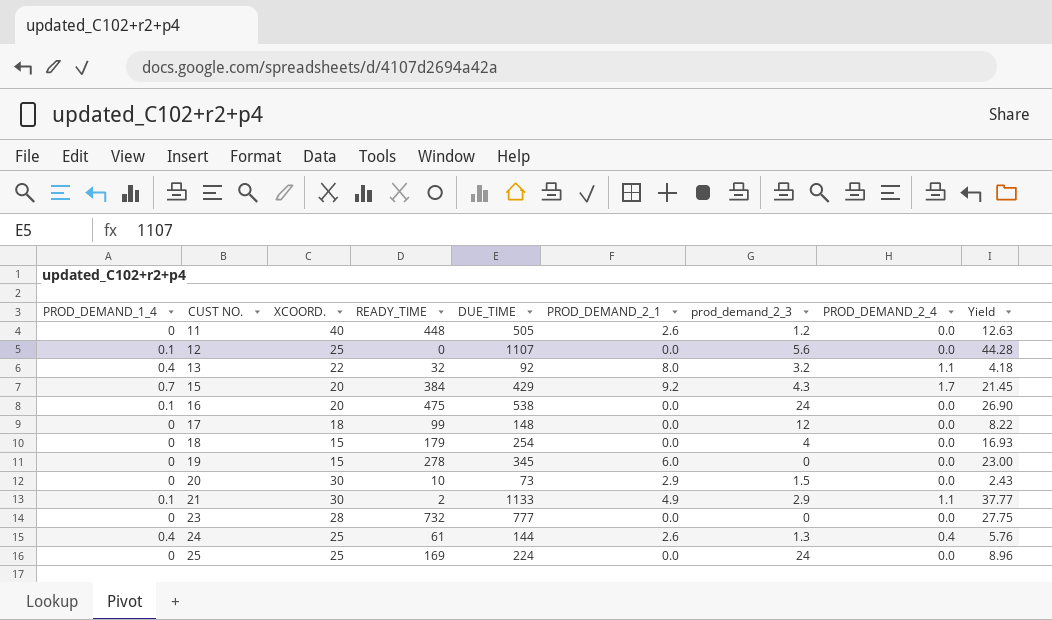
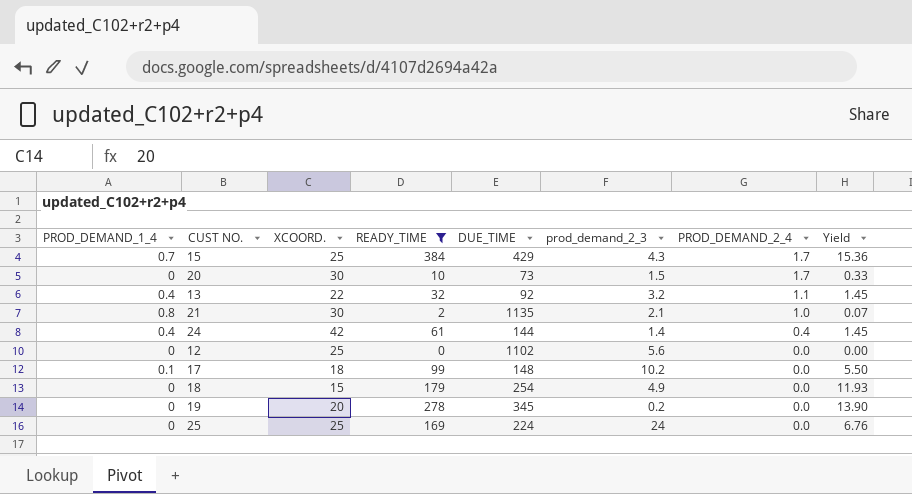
filter: none -> READY_TIME <= 384
row order: CUST NO. ascending -> PROD_DEMAND_2_4 descending
column PROD_DEMAND_2_1 | position: 6 -> none
column Yield | formula: [DUE_TIME] / [XCOORD.] -> [READY_TIME] / [XCOORD.]
15 | XCOORD.: 20 -> 25
20 | PROD_DEMAND_2_4: 0.0 -> 1.7
21 | PROD_DEMAND_1_4: 0.1 -> 0.8
21 | DUE_TIME: 1133 -> 1135
21 | prod_demand_2_3: 2.9 -> 2.1
21 | PROD_DEMAND_2_4: 1.1 -> 1.0
24 | XCOORD.: 25 -> 42
24 | prod_demand_2_3: 1.3 -> 1.4
12 | PROD_DEMAND_1_4: 0.1 -> 0
12 | DUE_TIME: 1107 -> 1102
17 | PROD_DEMAND_1_4: 0 -> 0.1
17 | prod_demand_2_3: 12 -> 10.2
18 | prod_demand_2_3: 4 -> 4.9
19 | XCOORD.: 15 -> 20
19 | prod_demand_2_3: 0 -> 0.2

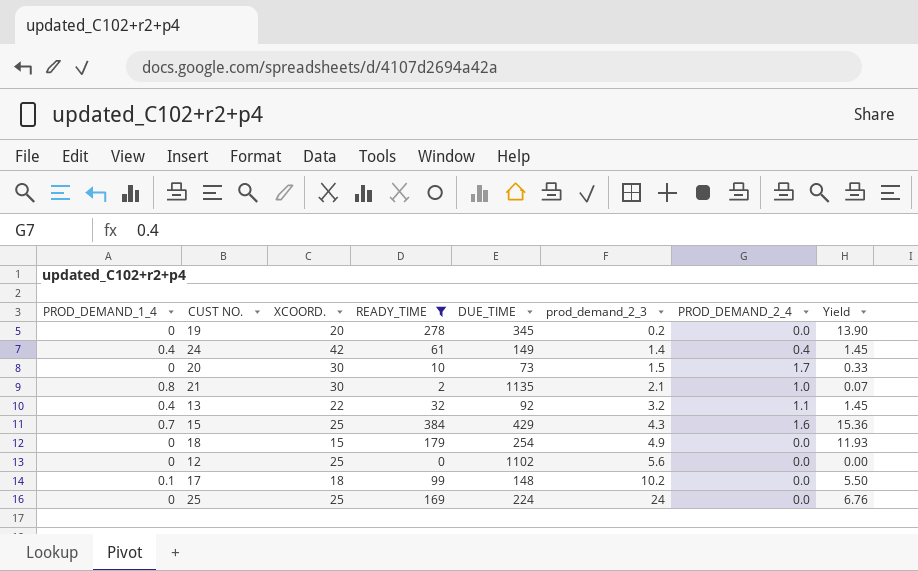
row order: PROD_DEMAND_2_4 descending -> prod_demand_2_3 ascending
24 | DUE_TIME: 144 -> 149
15 | PROD_DEMAND_2_4: 1.7 -> 1.6

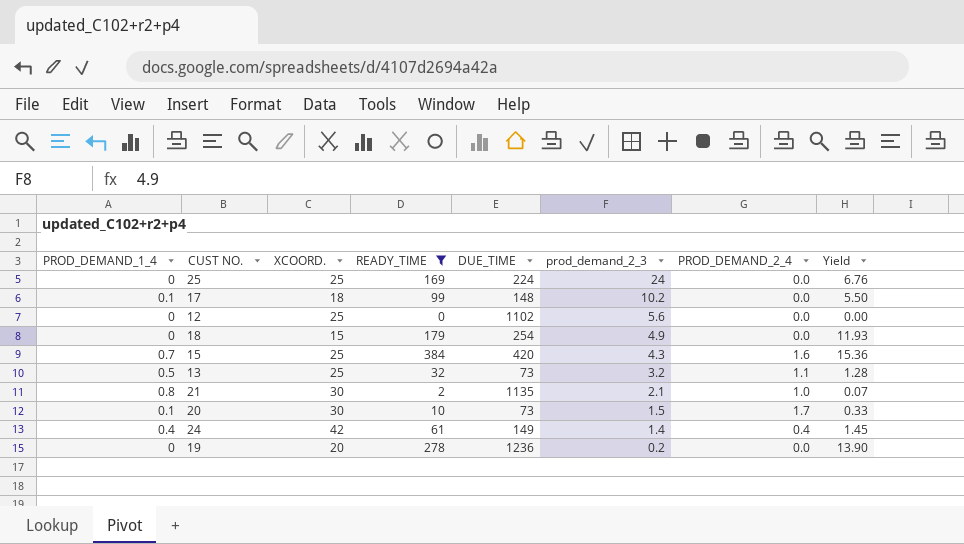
row order: prod_demand_2_3 ascending -> prod_demand_2_3 descending
15 | DUE_TIME: 429 -> 420
13 | PROD_DEMAND_1_4: 0.4 -> 0.5
13 | XCOORD.: 22 -> 25
13 | DUE_TIME: 92 -> 73
13 | Yield: 1.45 -> 1.28
20 | PROD_DEMAND_1_4: 0 -> 0.1
19 | DUE_TIME: 345 -> 1236

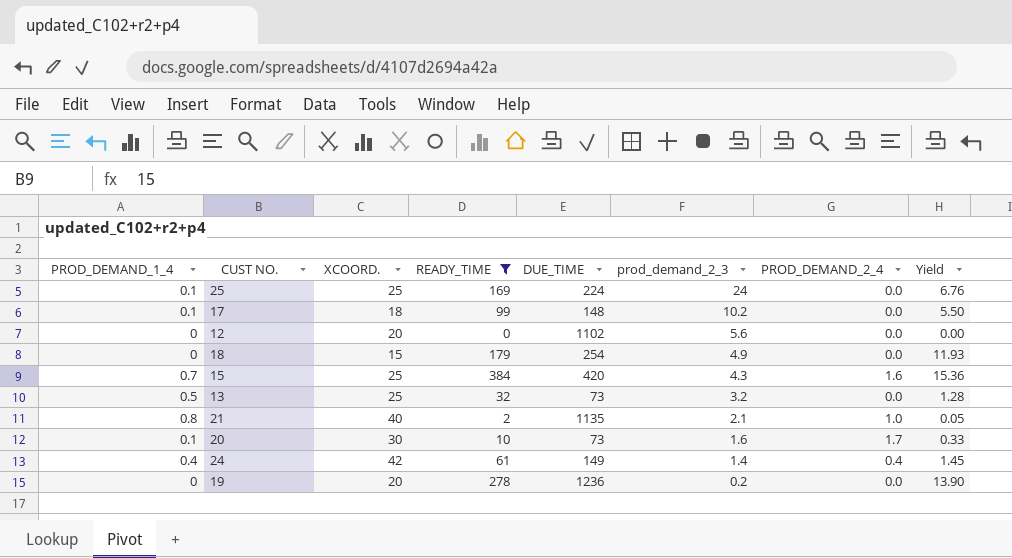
25 | PROD_DEMAND_1_4: 0 -> 0.1
12 | XCOORD.: 25 -> 20
13 | PROD_DEMAND_2_4: 1.1 -> 0.0
21 | XCOORD.: 30 -> 40
21 | Yield: 0.07 -> 0.05
20 | prod_demand_2_3: 1.5 -> 1.6

